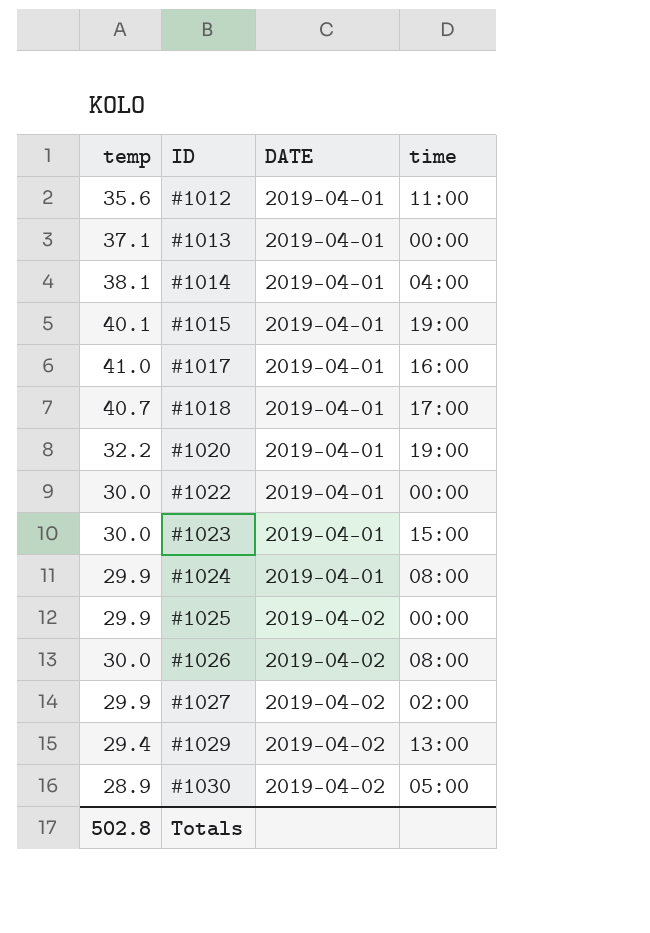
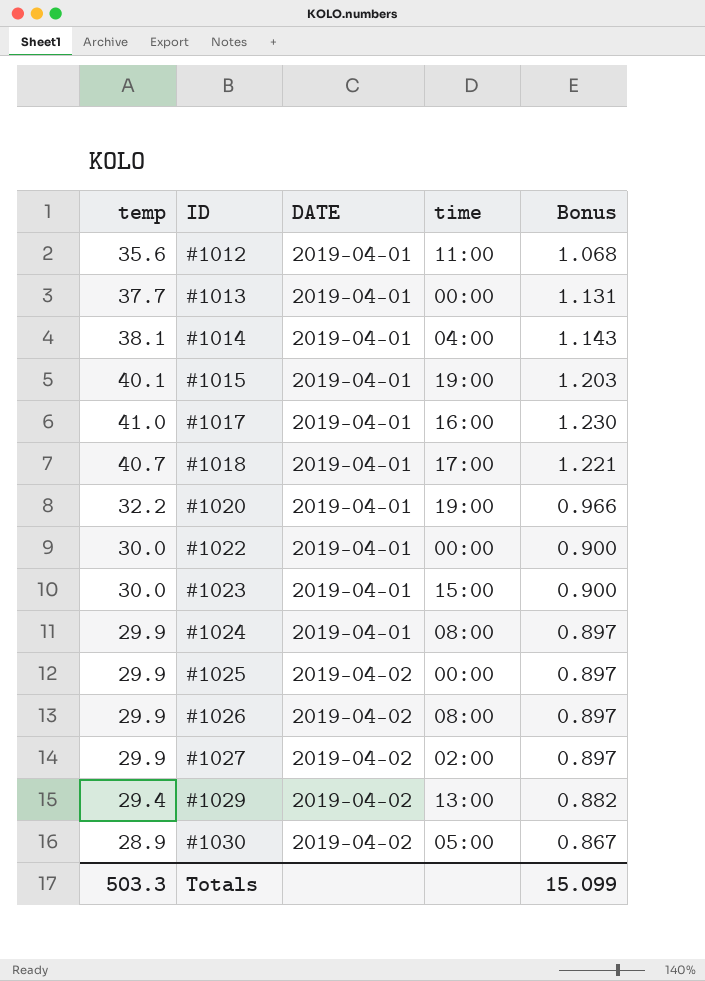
column Bonus | formula: none -> [temp] * 0.03
#1013 | temp: 37.1 -> 37.7
#1026 | temp: 30.0 -> 29.9
Totals | temp: 502.8 -> 503.3

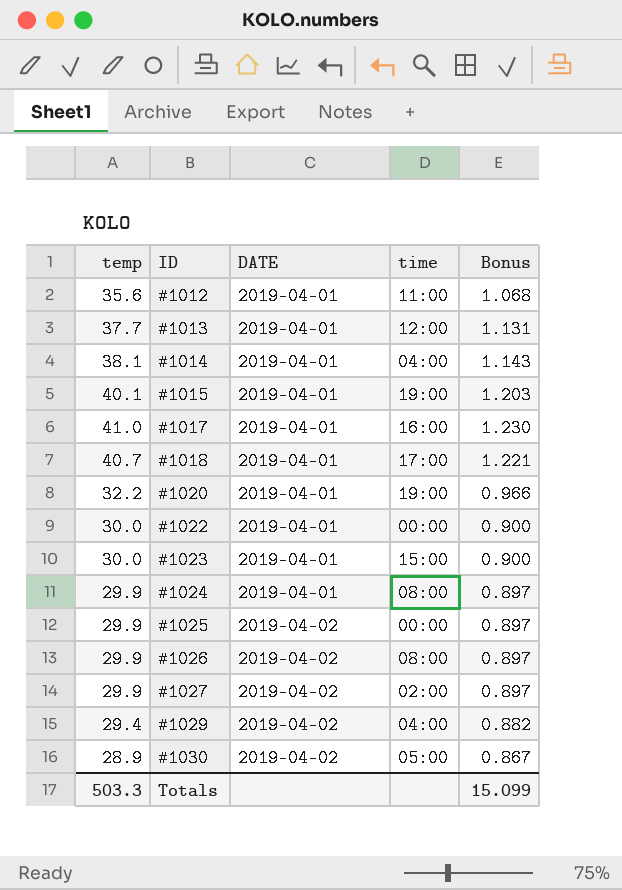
#1013 | time: 00:00 -> 12:00
#1029 | time: 13:00 -> 04:00

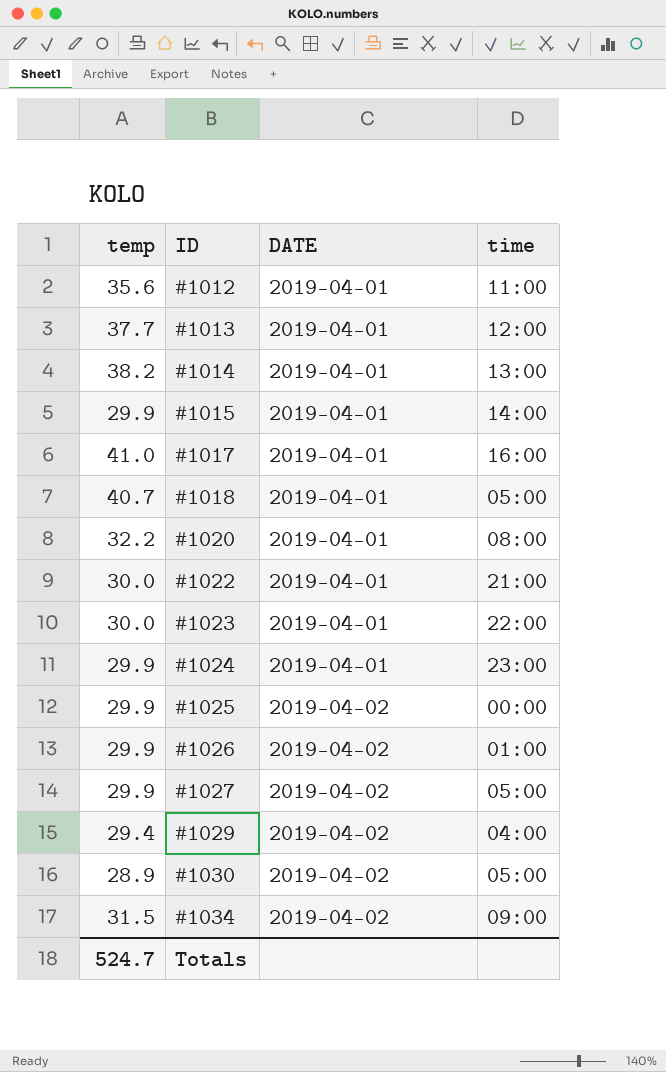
column Bonus | formula: [temp] * 0.03 -> none
#1014 | temp: 38.1 -> 38.2
#1014 | time: 04:00 -> 13:00
#1015 | temp: 40.1 -> 29.9
#1015 | time: 19:00 -> 14:00
#1018 | time: 17:00 -> 05:00
#1020 | time: 19:00 -> 08:00
#1022 | time: 00:00 -> 21:00
#1023 | time: 15:00 -> 22:00
#1024 | time: 08:00 -> 23:00
#1026 | time: 08:00 -> 01:00
#1027 | time: 02:00 -> 05:00
row #1034: none -> 31.5 | 2019-04-02 | 09:00
Totals | temp: 503.3 -> 524.7

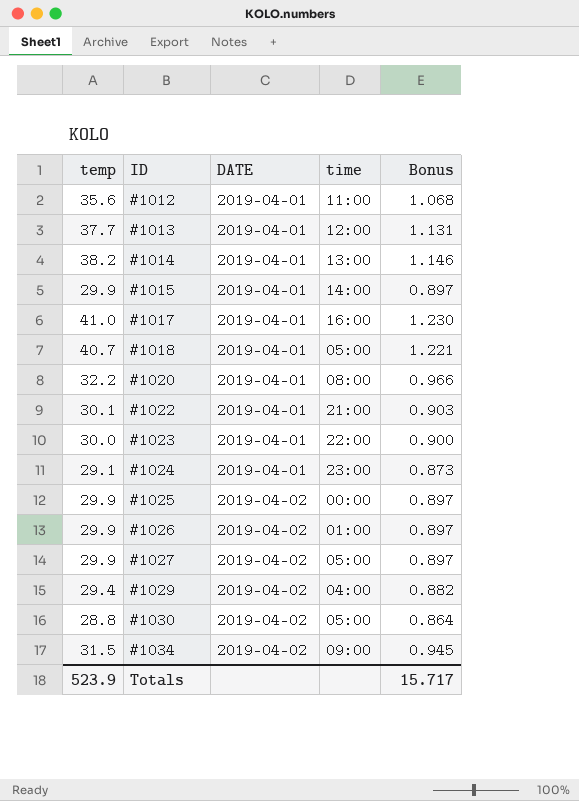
column Bonus | formula: none -> [temp] * 0.03
#1022 | temp: 30.0 -> 30.1
#1024 | temp: 29.9 -> 29.1
#1030 | temp: 28.9 -> 28.8
Totals | temp: 524.7 -> 523.9

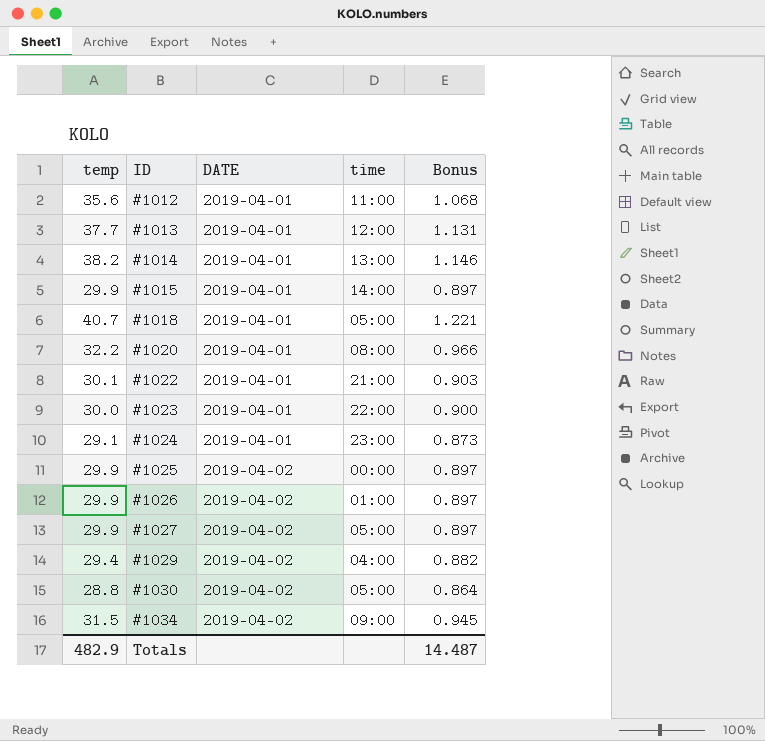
row #1017: 41.0 | 2019-04-01 | 16:00 | 1.230 -> none
Totals | temp: 523.9 -> 482.9
Totals | Bonus: 15.717 -> 14.487

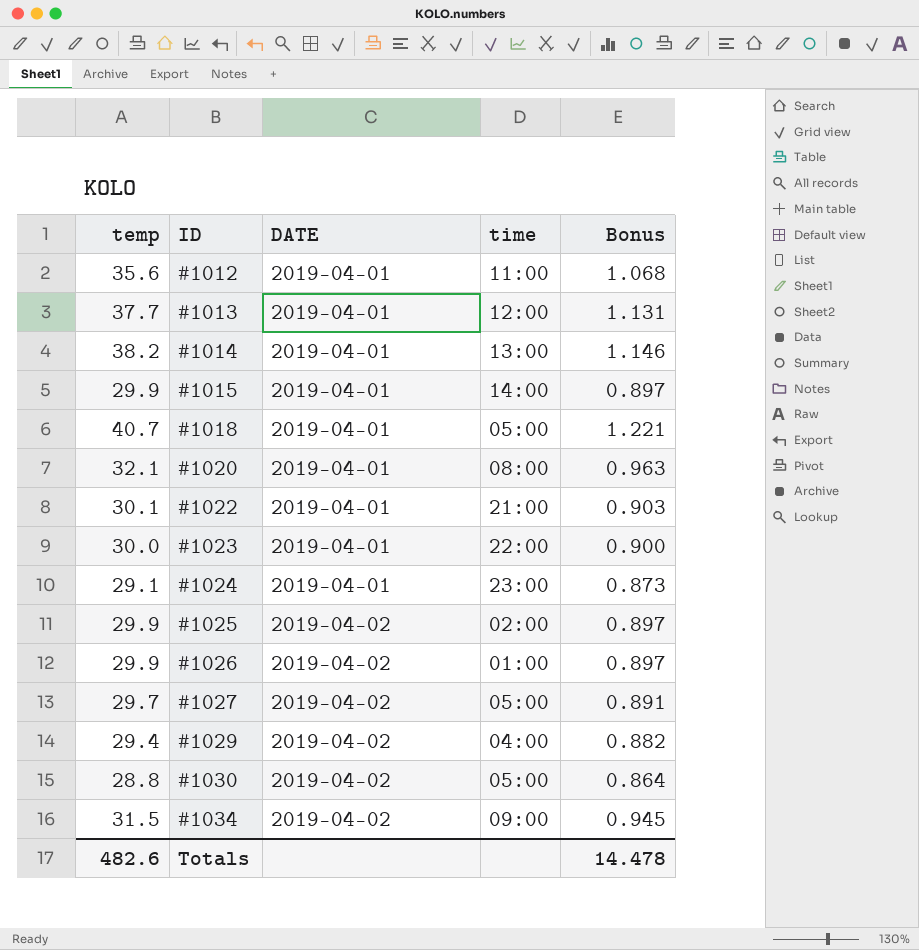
#1020 | temp: 32.2 -> 32.1
#1020 | Bonus: 0.966 -> 0.963
#1025 | time: 00:00 -> 02:00
#1027 | temp: 29.9 -> 29.7
#1027 | Bonus: 0.897 -> 0.891
Totals | temp: 482.9 -> 482.6
Totals | Bonus: 14.487 -> 14.478

